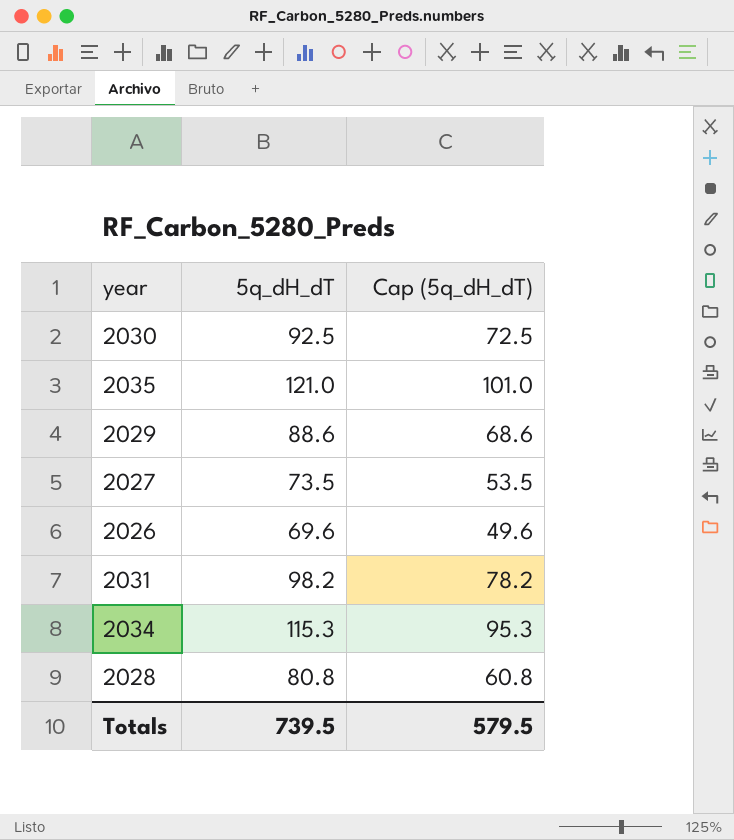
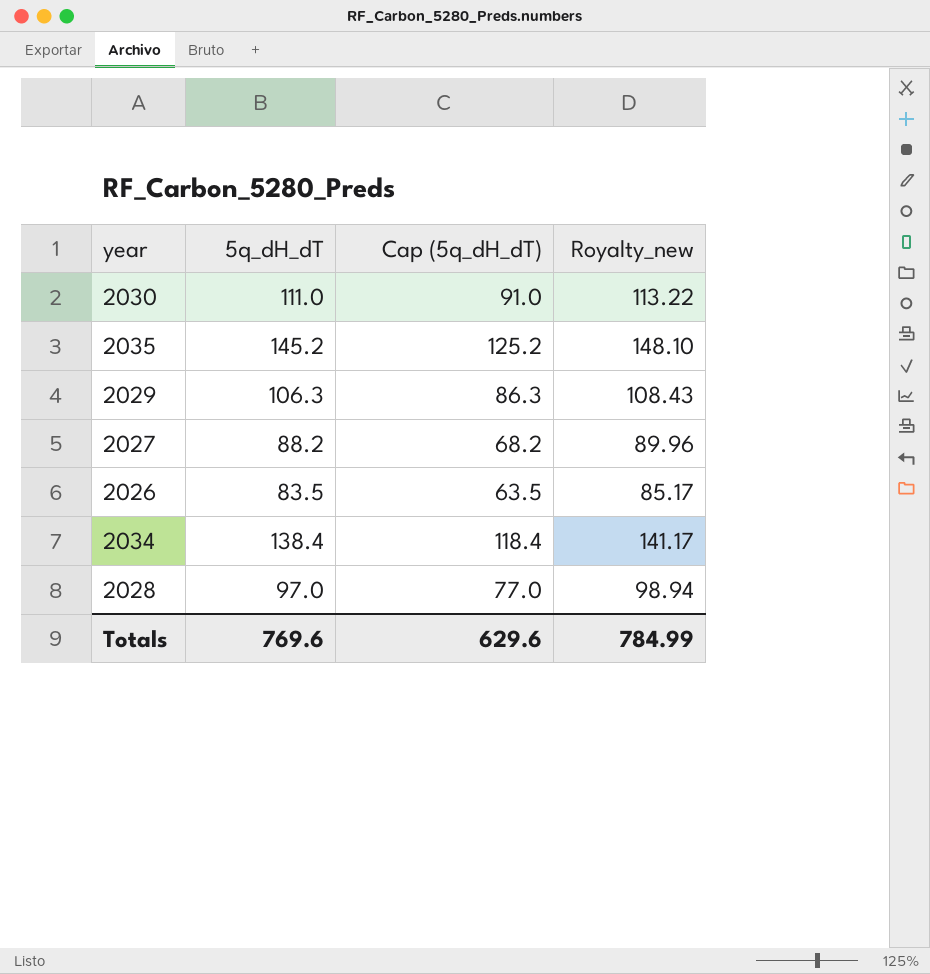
column Royalty_new | formula: none -> [5q_dH_dT] * 1.02
row 2031: 98.2 | 78.2 -> none
2030 | 5q_dH_dT: 92.5 -> 111.0
2030 | Cap (5q_dH_dT): 72.5 -> 91.0
2035 | 5q_dH_dT: 121.0 -> 145.2
2035 | Cap (5q_dH_dT): 101.0 -> 125.2
2029 | 5q_dH_dT: 88.6 -> 106.3
2029 | Cap (5q_dH_dT): 68.6 -> 86.3
2027 | 5q_dH_dT: 73.5 -> 88.2
2027 | Cap (5q_dH_dT): 53.5 -> 68.2
2026 | 5q_dH_dT: 69.6 -> 83.5
2026 | Cap (5q_dH_dT): 49.6 -> 63.5
2034 | 5q_dH_dT: 115.3 -> 138.4
2034 | Cap (5q_dH_dT): 95.3 -> 118.4
2028 | 5q_dH_dT: 80.8 -> 97.0
2028 | Cap (5q_dH_dT): 60.8 -> 77.0
Totals | 5q_dH_dT: 739.5 -> 769.6
Totals | Cap (5q_dH_dT): 579.5 -> 629.6

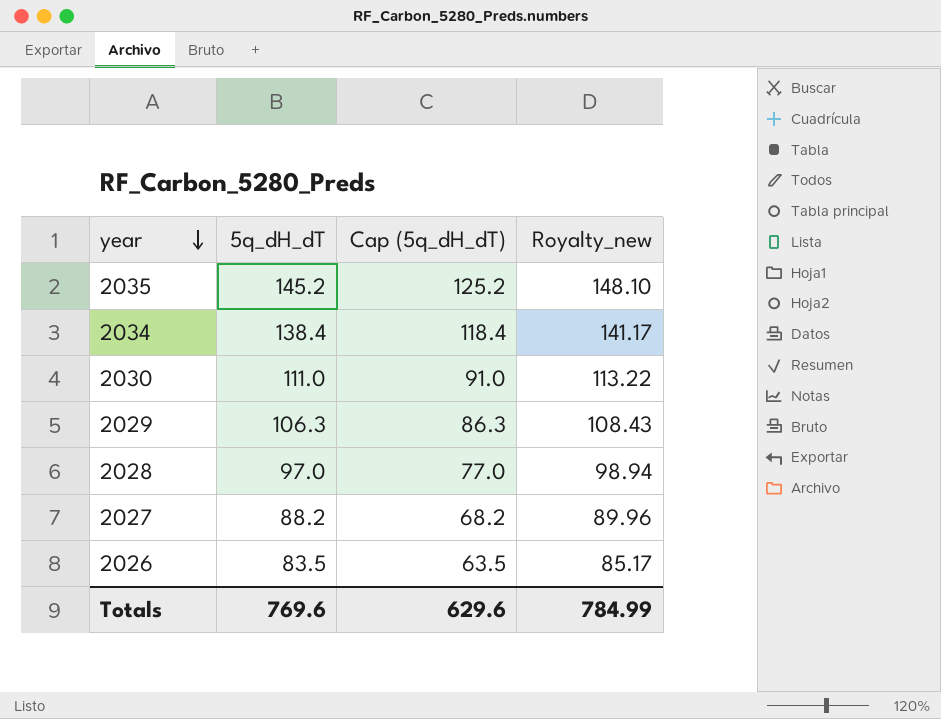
row order: none -> year descending

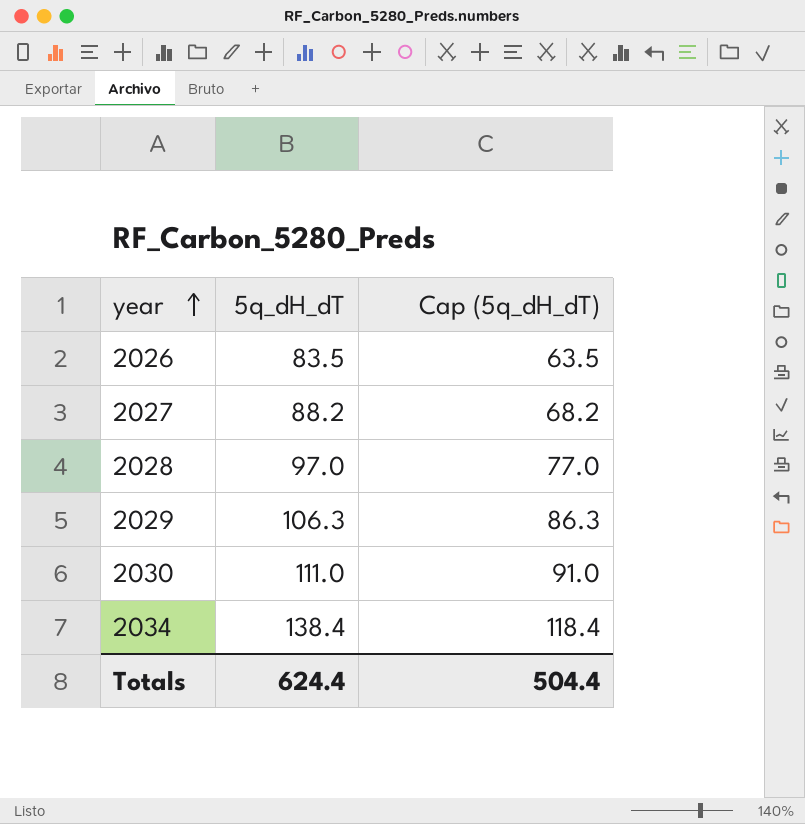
row order: year descending -> year ascending
column Royalty_new | formula: [5q_dH_dT] * 1.02 -> none
row 2035: 145.2 | 125.2 | 148.10 -> none
Totals | 5q_dH_dT: 769.6 -> 624.4
Totals | Cap (5q_dH_dT): 629.6 -> 504.4

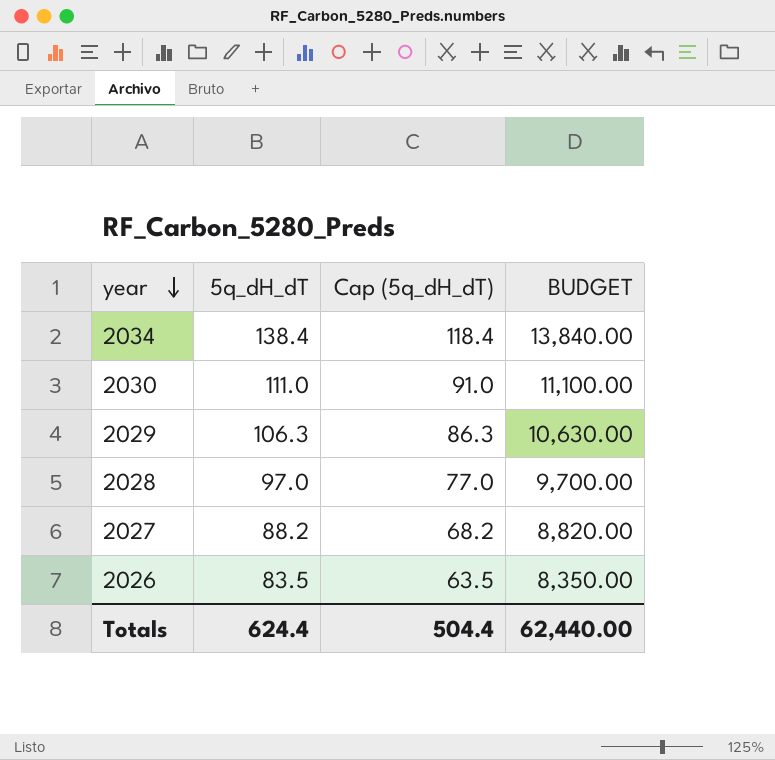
row order: year ascending -> year descending
column BUDGET | formula: none -> [5q_dH_dT] * 100

